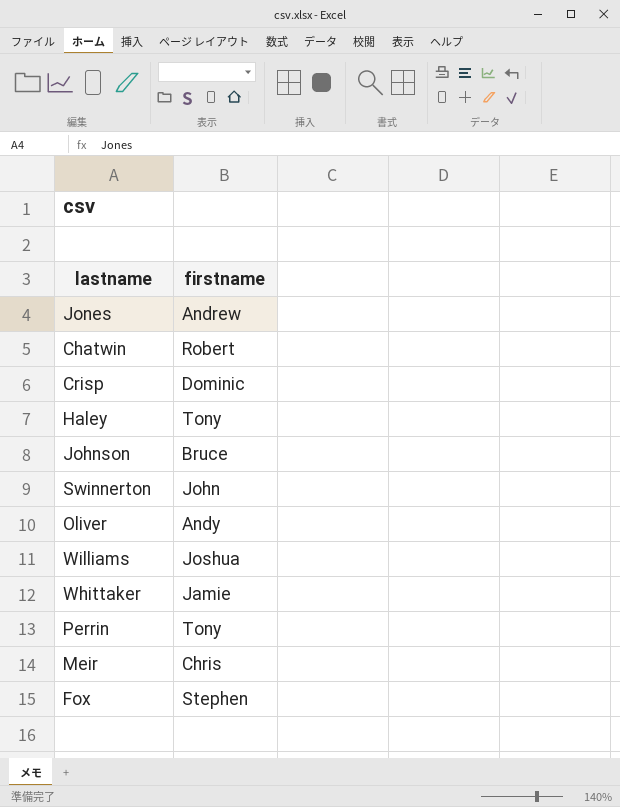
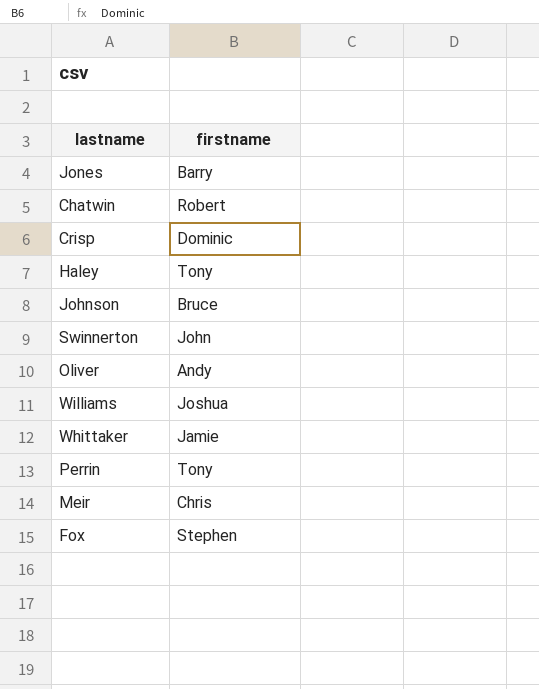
Jones | firstname: Andrew -> Barry

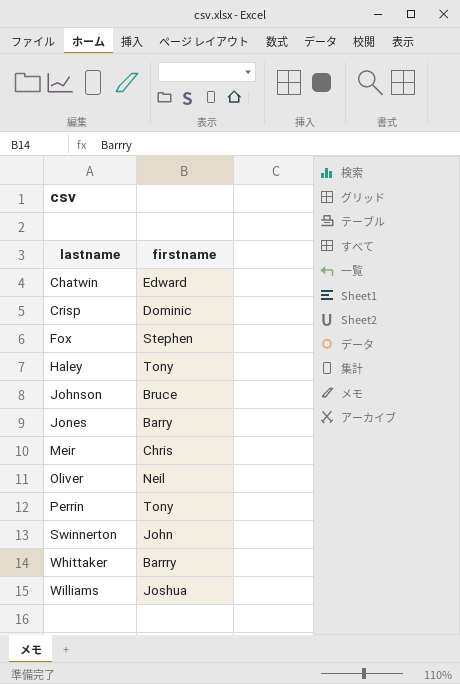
row order: none -> lastname ascending
Chatwin | firstname: Robert -> Edward
Oliver | firstname: Andy -> Neil
Whittaker | firstname: Jamie -> Barrry

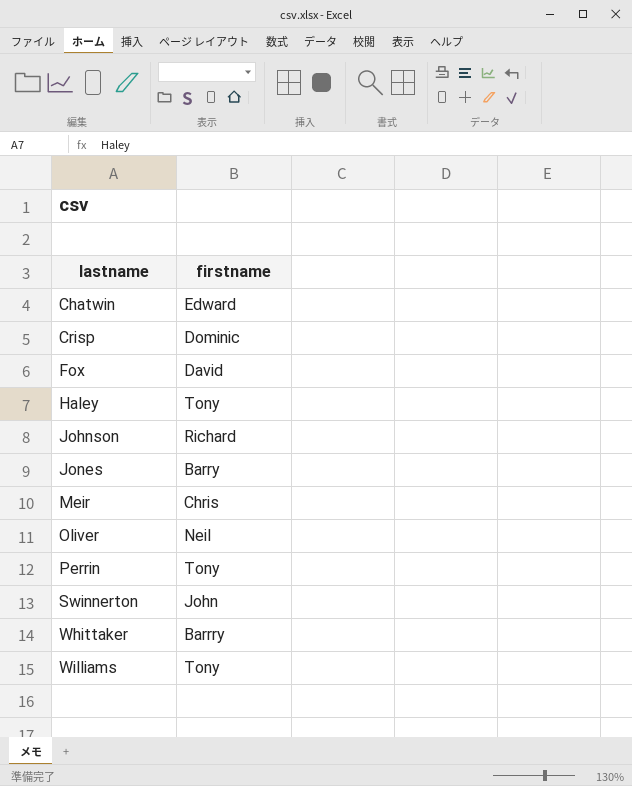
Fox | firstname: Stephen -> David
Johnson | firstname: Bruce -> Richard
Williams | firstname: Joshua -> Tony

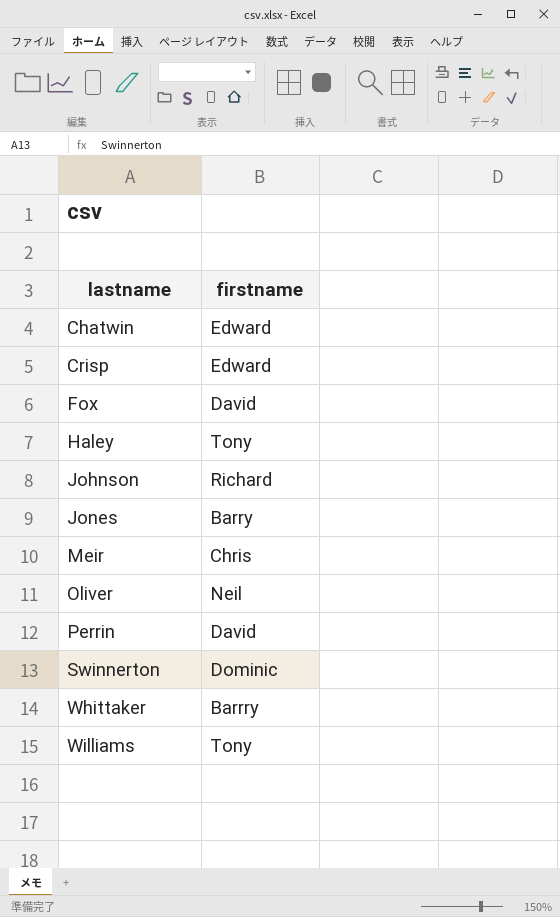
Crisp | firstname: Dominic -> Edward
Perrin | firstname: Tony -> David
Swinnerton | firstname: John -> Dominic

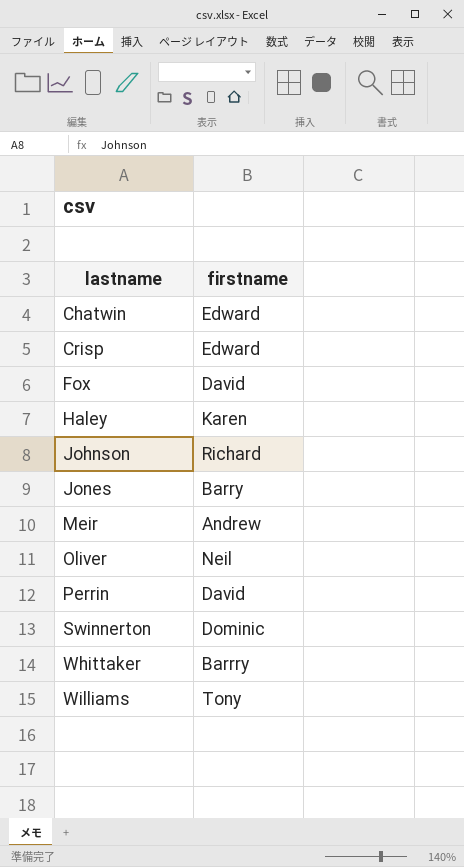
Haley | firstname: Tony -> Karen
Meir | firstname: Chris -> Andrew

